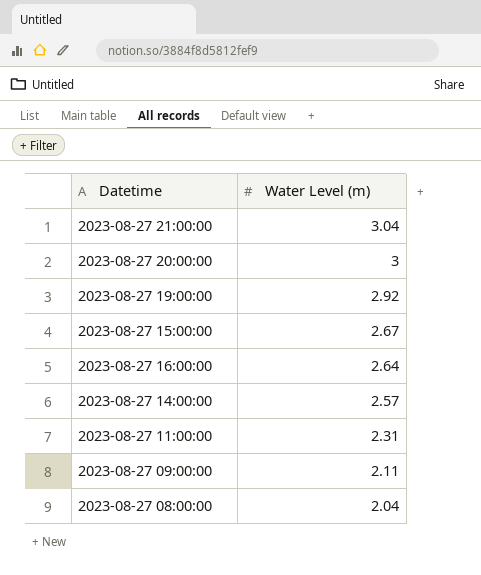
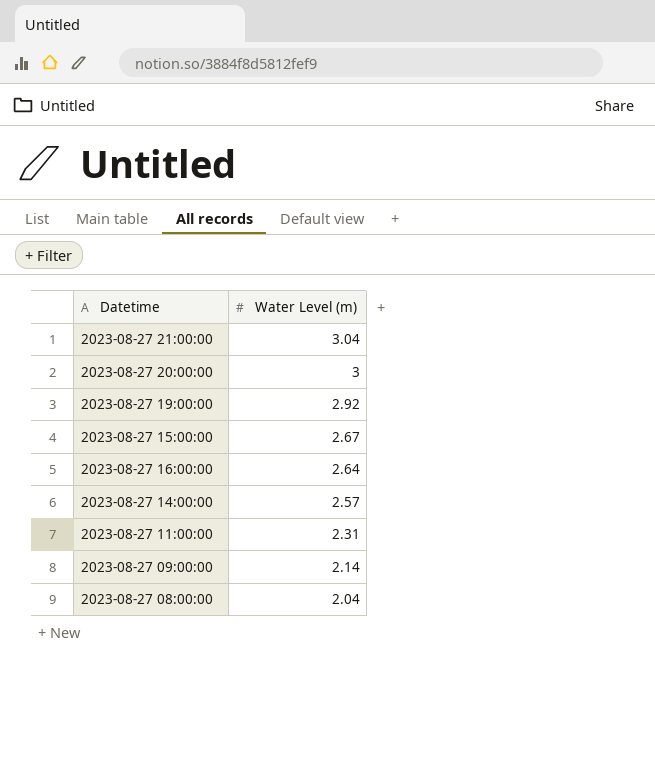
2023-08-27 09:00:00 | Water Level (m): 2.11 -> 2.14

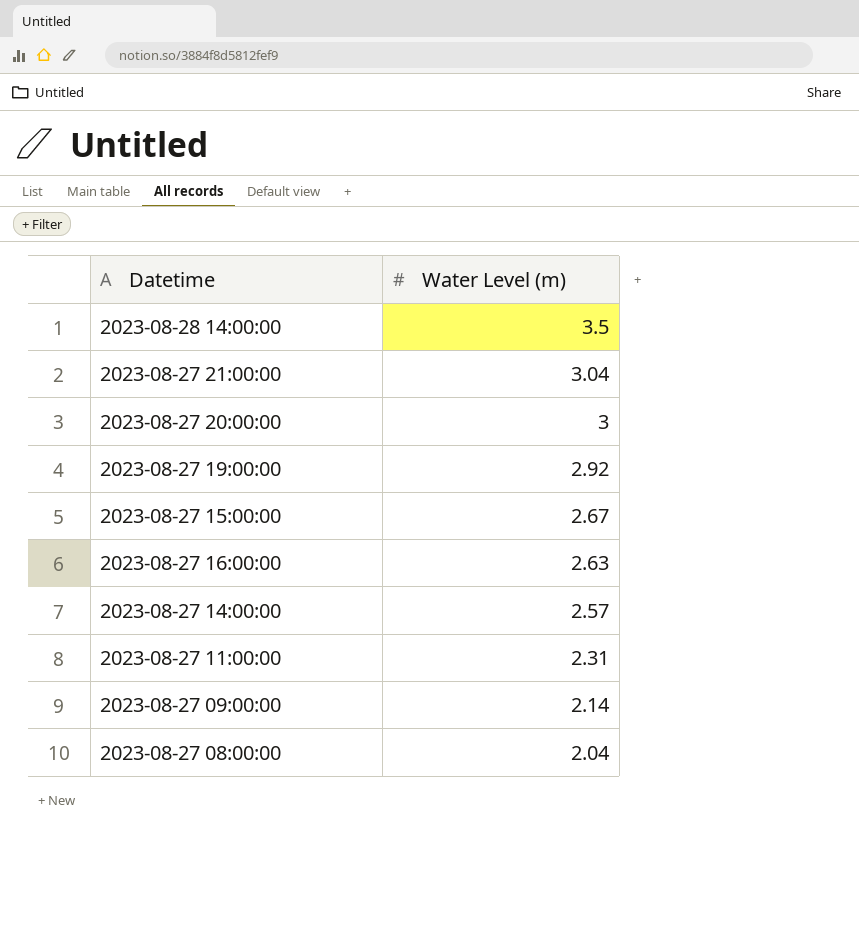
row 2023-08-28 14:00:00: none -> 3.5
2023-08-27 16:00:00 | Water Level (m): 2.64 -> 2.63

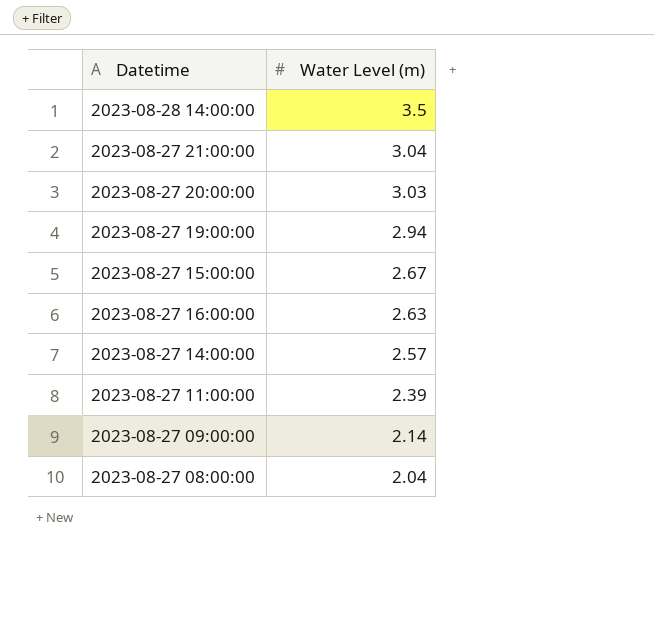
2023-08-27 20:00:00 | Water Level (m): 3 -> 3.03
2023-08-27 19:00:00 | Water Level (m): 2.92 -> 2.94
2023-08-27 11:00:00 | Water Level (m): 2.31 -> 2.39

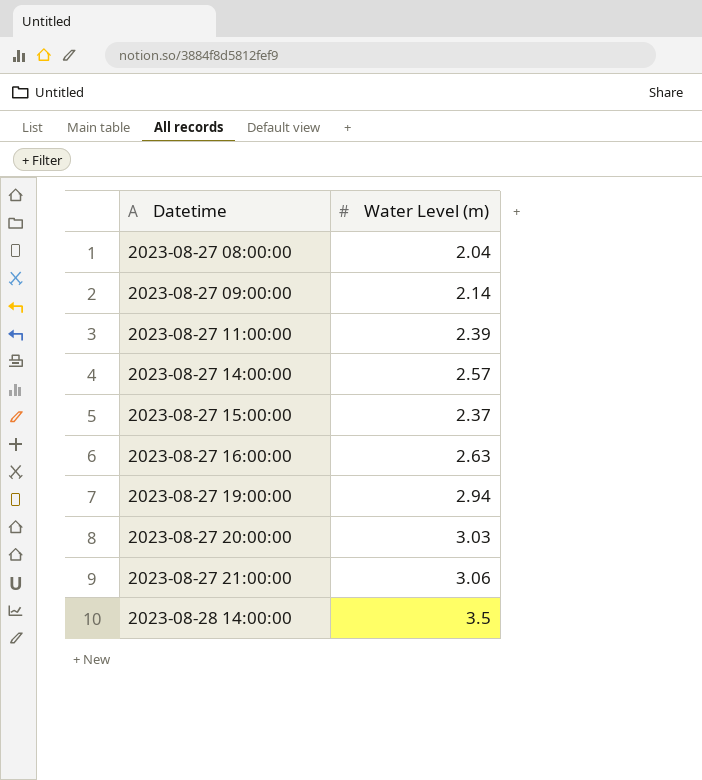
row order: Water Level (m) descending -> Datetime ascending
2023-08-27 15:00:00 | Water Level (m): 2.67 -> 2.37
2023-08-27 21:00:00 | Water Level (m): 3.04 -> 3.06

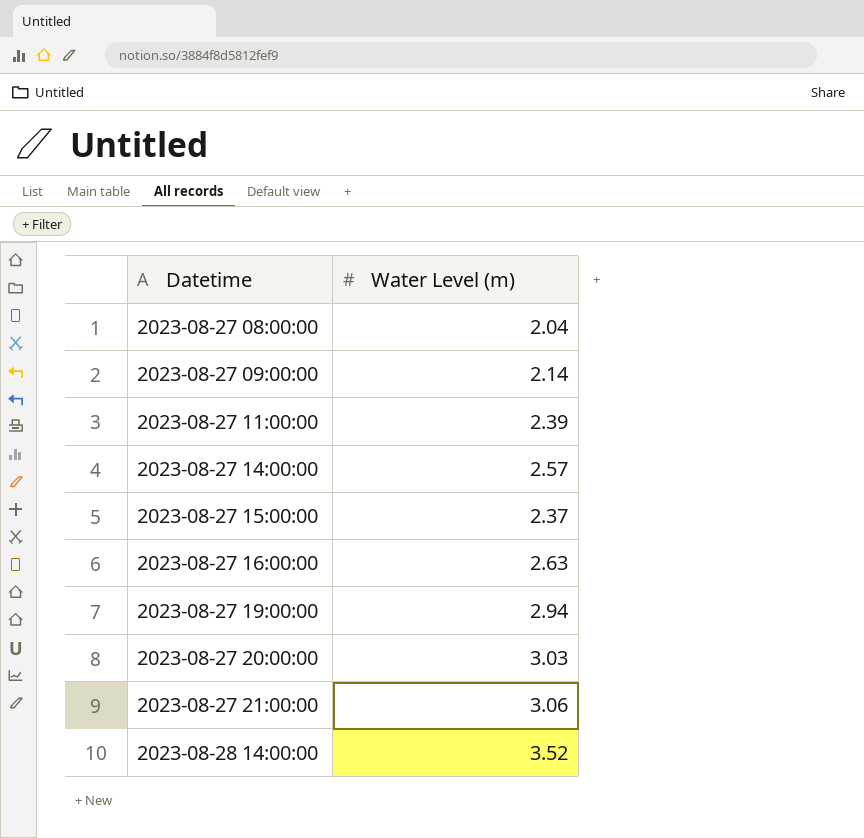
2023-08-28 14:00:00 | Water Level (m): 3.5 -> 3.52

